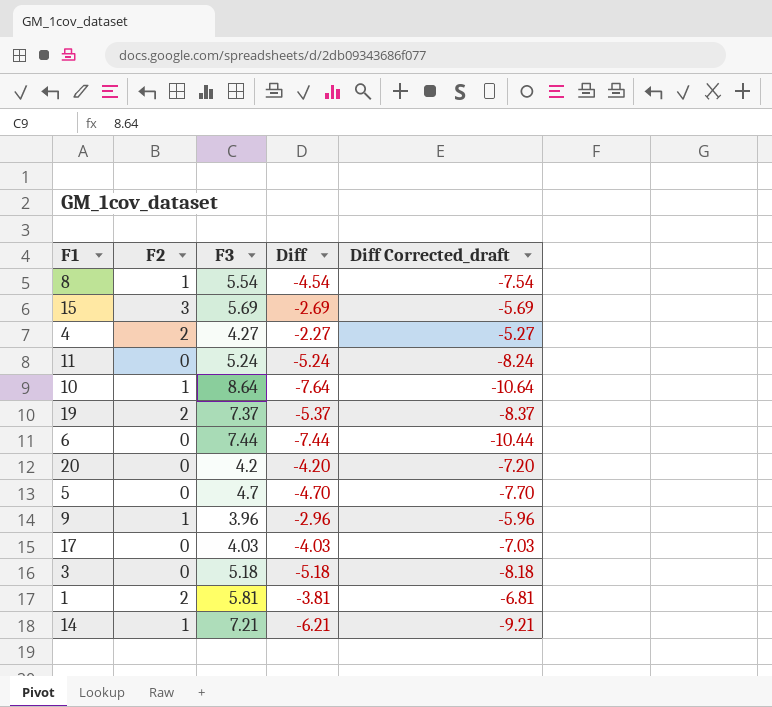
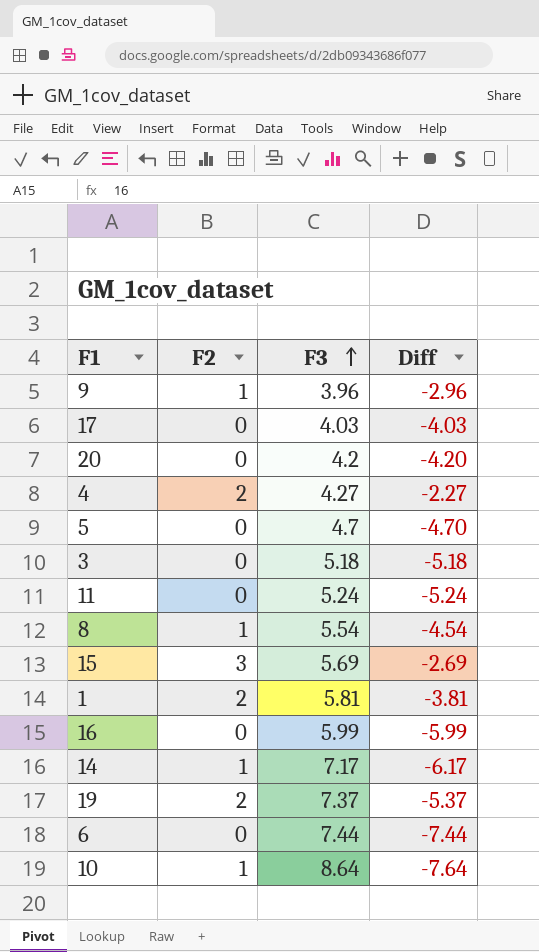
row order: none -> F3 ascending
column Diff Corrected_draft | formula: [Diff] - 3 -> none
row 16: none -> 0 | 5.99 | -5.99
14 | F3: 7.21 -> 7.17
14 | Diff: -6.21 -> -6.17

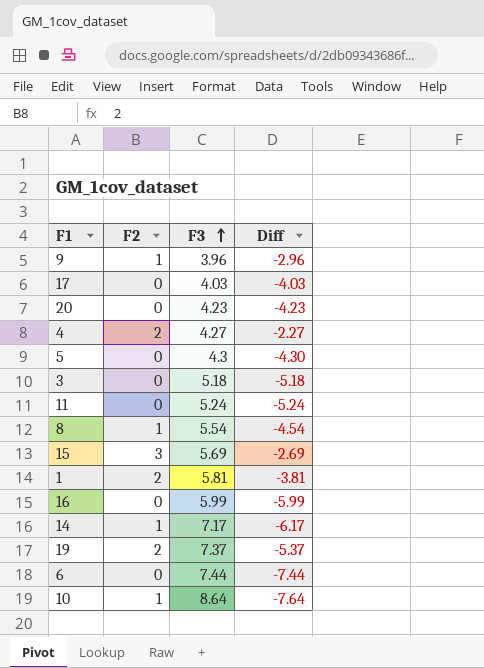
20 | F3: 4.2 -> 4.23
20 | Diff: -4.20 -> -4.23
5 | F3: 4.7 -> 4.3
5 | Diff: -4.70 -> -4.30

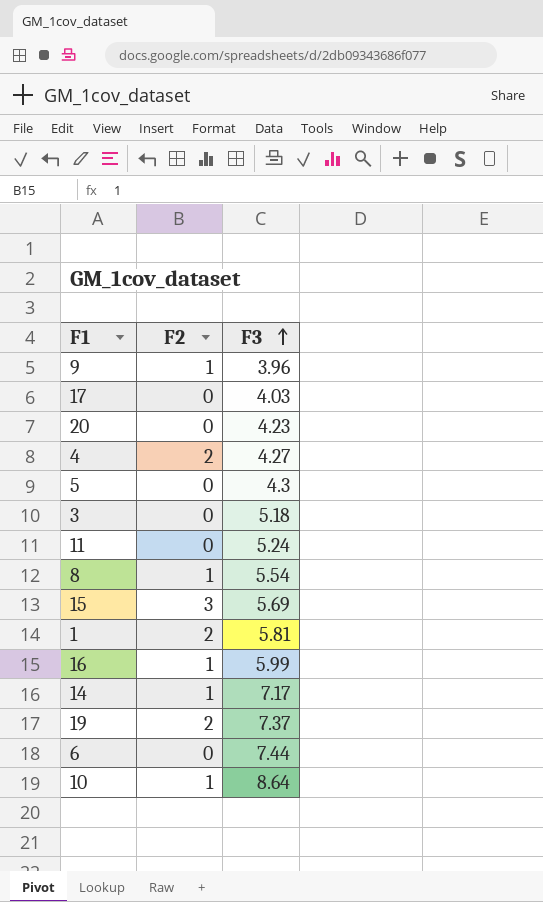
column Diff | formula: [F2] - [F3] -> none
16 | F2: 0 -> 1

